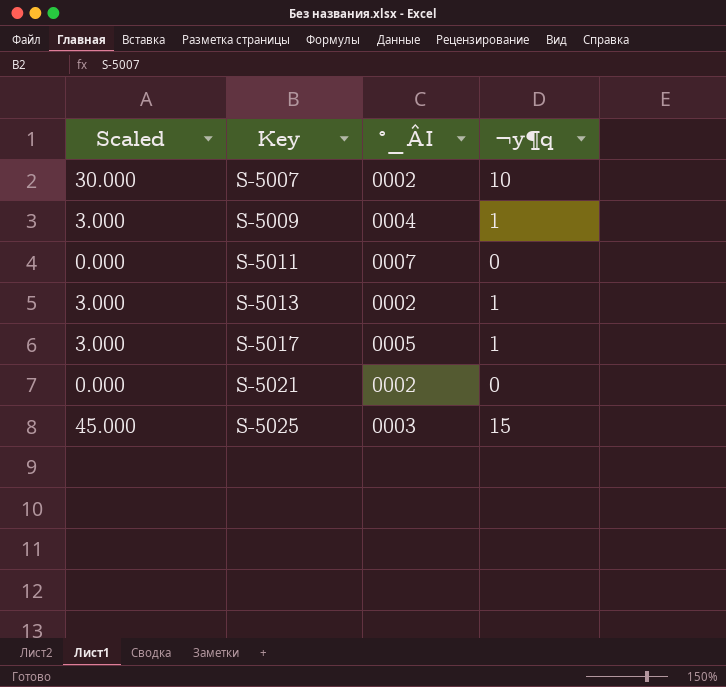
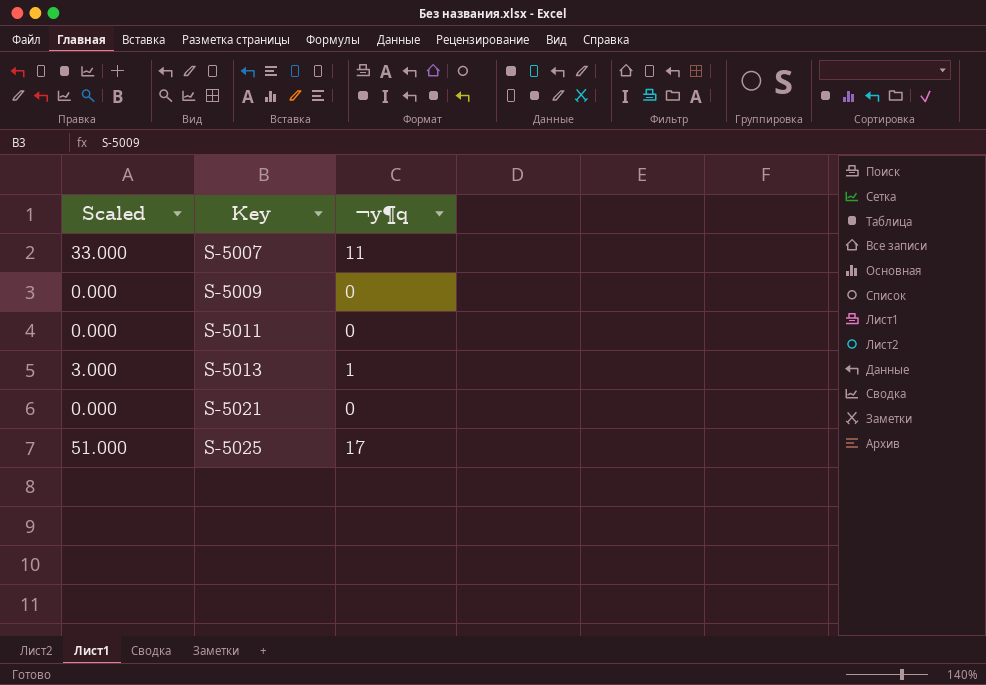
column °_ÂI | position: 3 -> none
row S-5017: 3.000 | 0005 | 1 -> none
S-5007 | Scaled: 30.000 -> 33.000
S-5007 | ¬y¶q: 10 -> 11
S-5009 | Scaled: 3.000 -> 0.000
S-5009 | ¬y¶q: 1 -> 0
S-5025 | Scaled: 45.000 -> 51.000
S-5025 | ¬y¶q: 15 -> 17

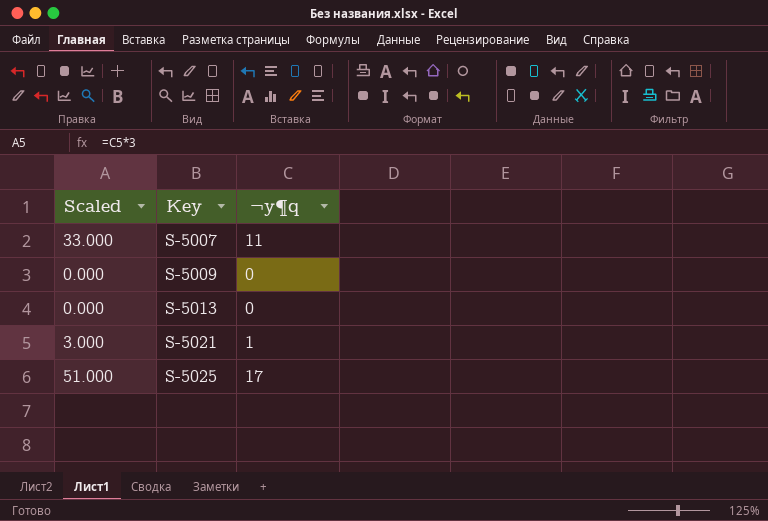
row S-5011: 0.000 | 0 -> none
S-5013 | Scaled: 3.000 -> 0.000
S-5013 | ¬y¶q: 1 -> 0
S-5021 | Scaled: 0.000 -> 3.000
S-5021 | ¬y¶q: 0 -> 1

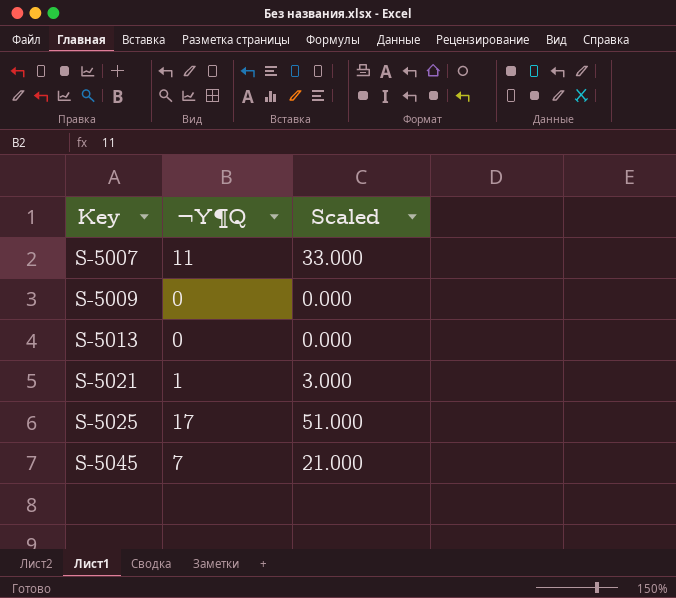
column name: ¬y¶q -> ¬Y¶Q
column Scaled | position: 1 -> 3
row S-5045: none -> 7 | 21.000

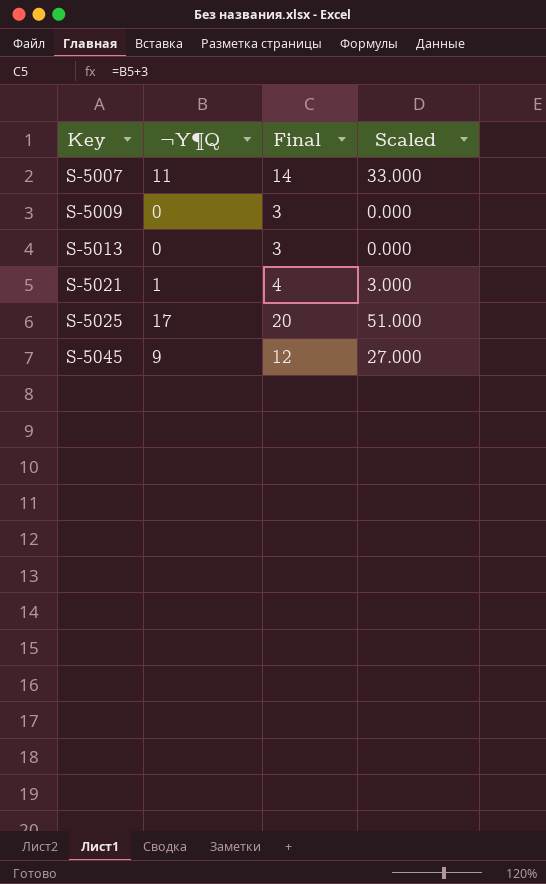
column Final | formula: none -> [¬Y¶Q] + 3
S-5045 | ¬Y¶Q: 7 -> 9
S-5045 | Scaled: 21.000 -> 27.000

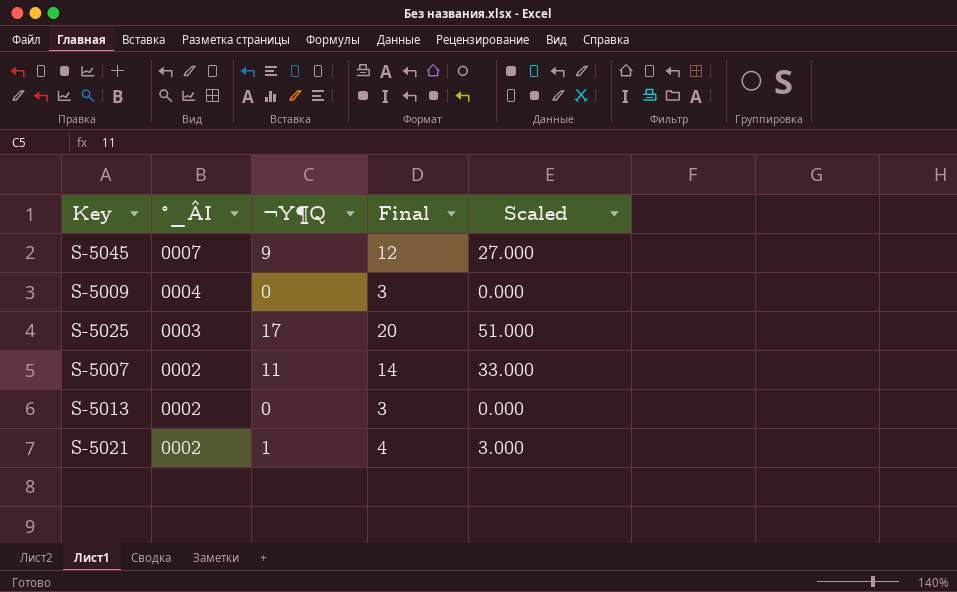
row order: Key ascending -> °_ÂI descending
column °_ÂI | position: none -> 2

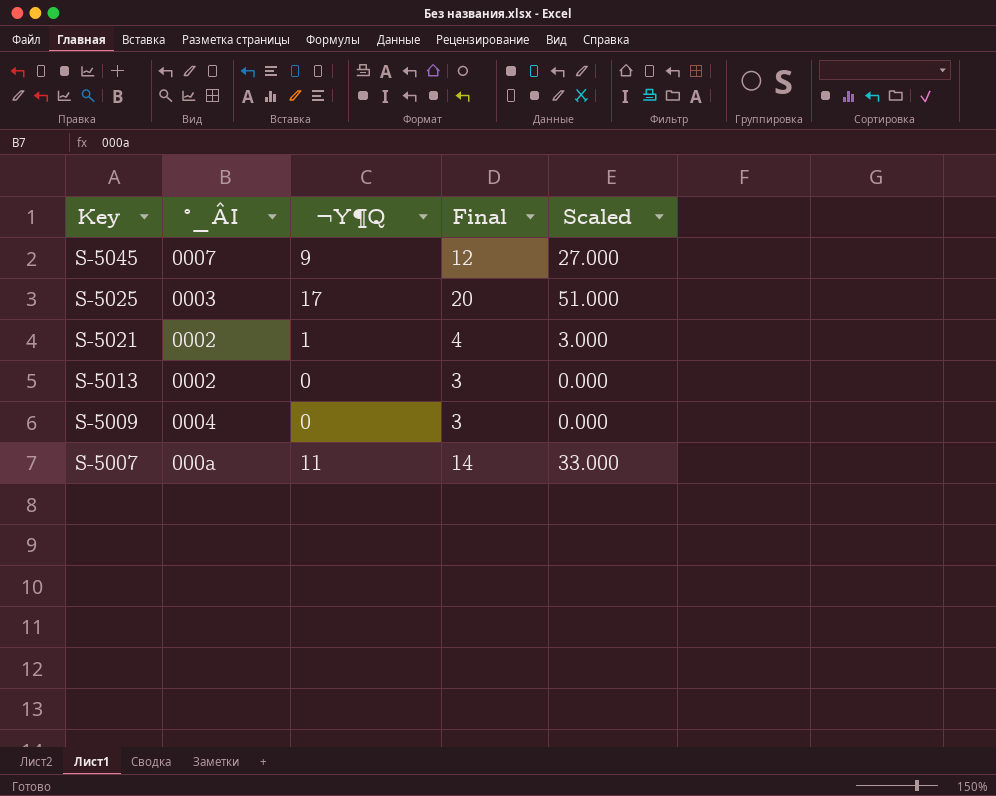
row order: °_ÂI descending -> Key descending
S-5007 | °_ÂI: 0002 -> 000a

